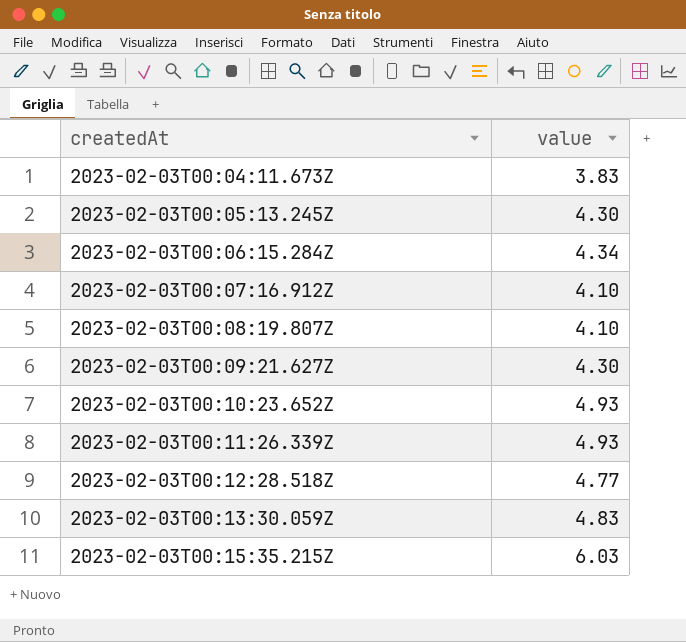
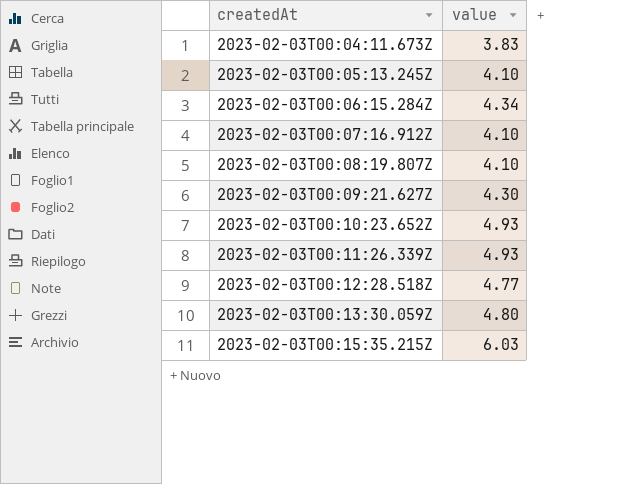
2023-02-03T00:05:13.245Z | value: 4.30 -> 4.10
2023-02-03T00:13:30.059Z | value: 4.83 -> 4.80

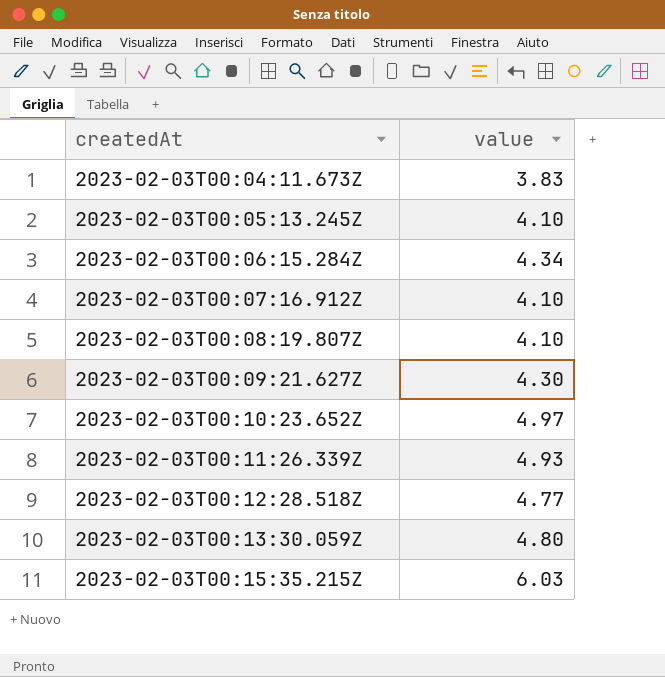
2023-02-03T00:10:23.652Z | value: 4.93 -> 4.97

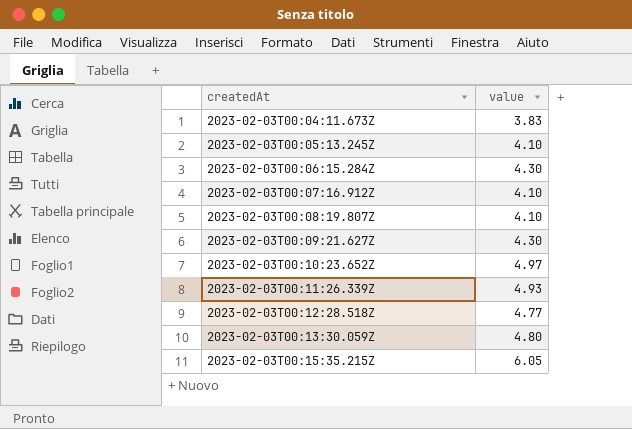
2023-02-03T00:06:15.284Z | value: 4.34 -> 4.30
2023-02-03T00:15:35.215Z | value: 6.03 -> 6.05

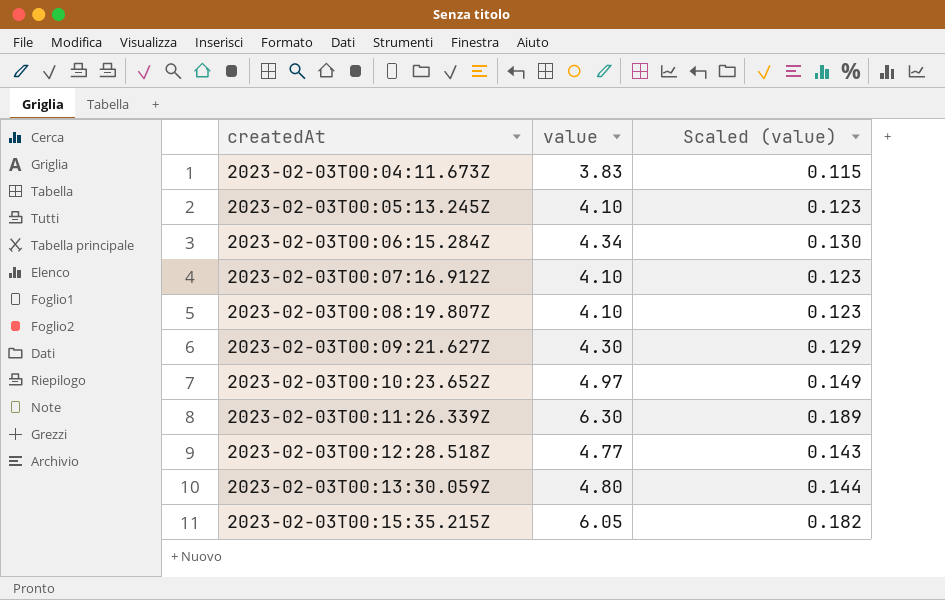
column Scaled (value) | formula: none -> [value] * 0.03
2023-02-03T00:06:15.284Z | value: 4.30 -> 4.34
2023-02-03T00:11:26.339Z | value: 4.93 -> 6.30

